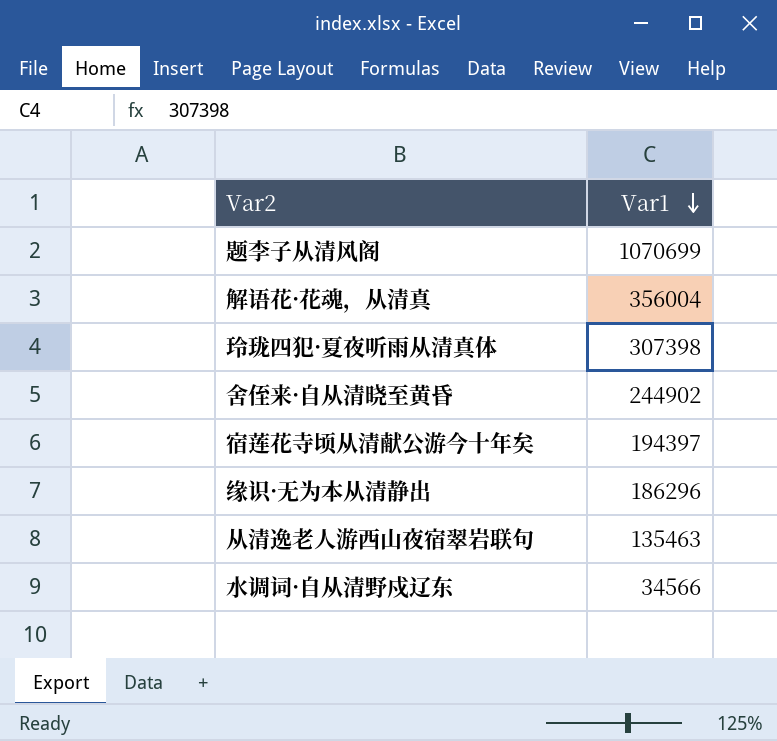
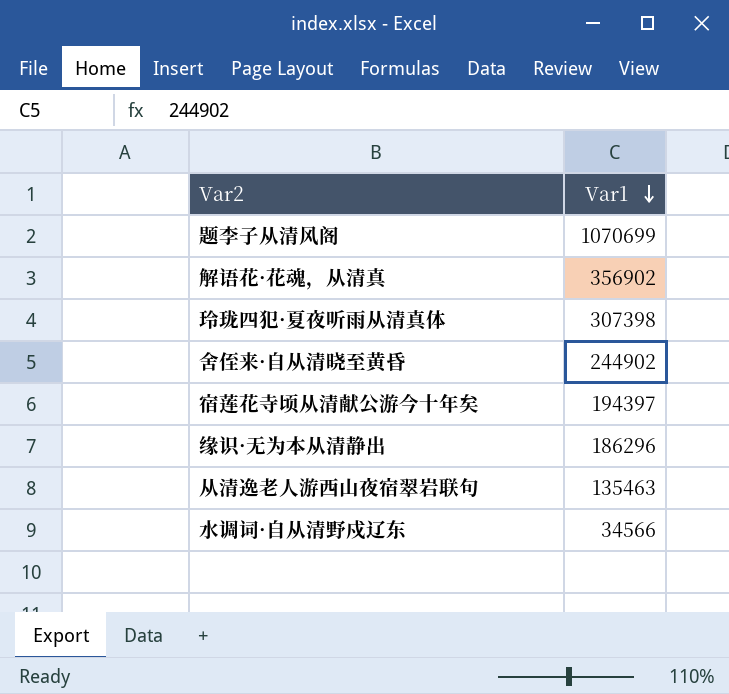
解语花·花魂，从清真 | Var1: 356004 -> 356902

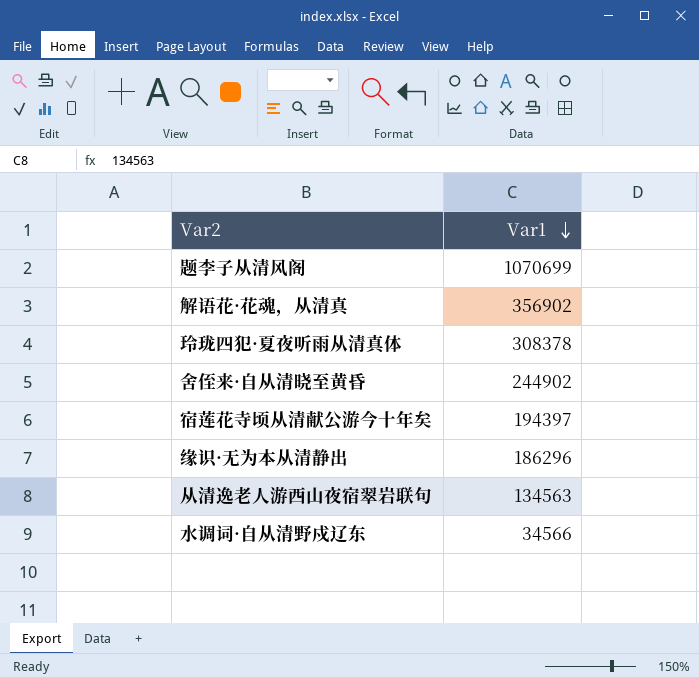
玲珑四犯·夏夜听雨从清真体 | Var1: 307398 -> 308378
从清逸老人游西山夜宿翠岩联句 | Var1: 135463 -> 134563

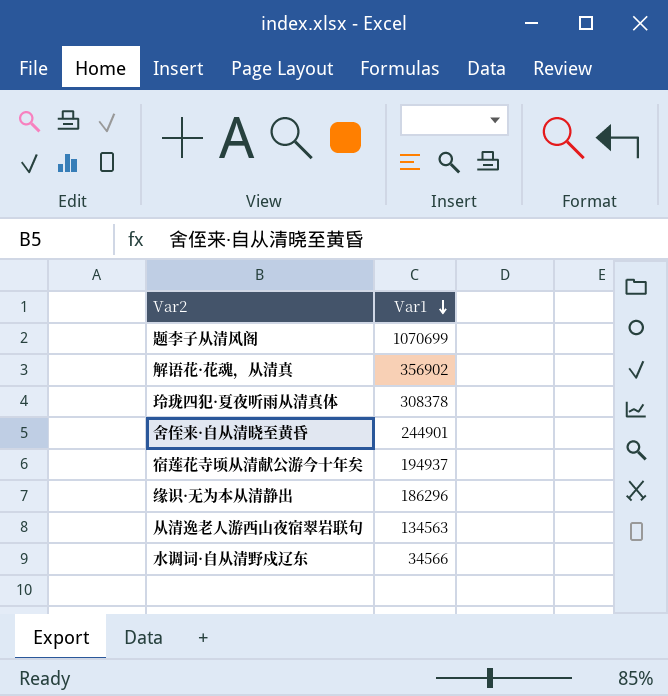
舍侄来·自从清晓至黄昏 | Var1: 244902 -> 244901
宿莲花寺顷从清献公游今十年矣 | Var1: 194397 -> 194937

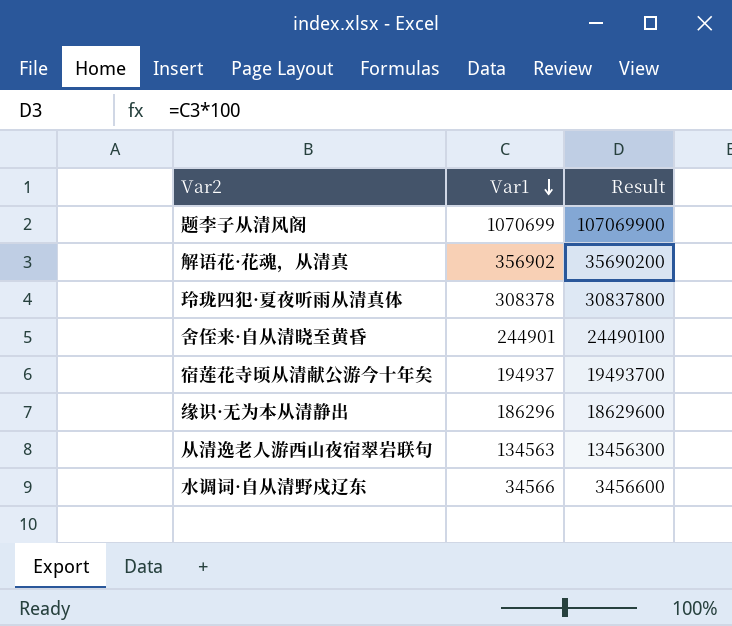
column Result | formula: none -> [Var1] * 100

